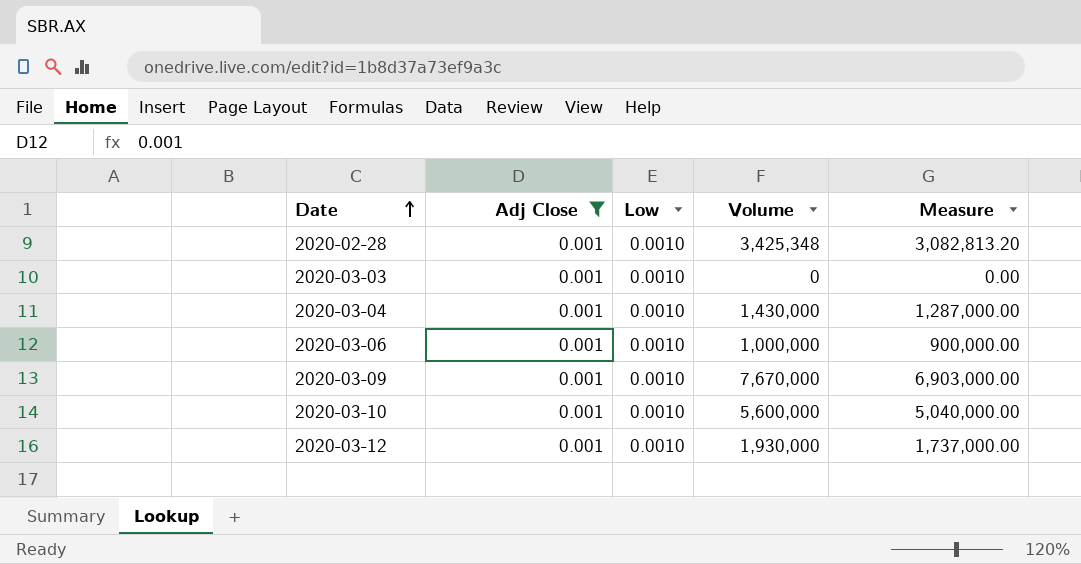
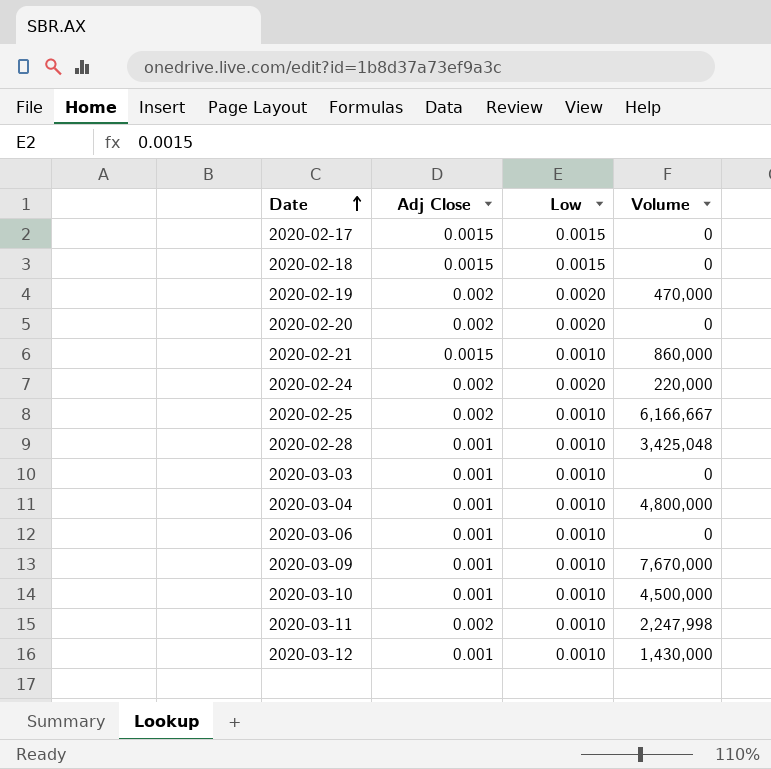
filter: Adj Close = 0.001 -> none
column Measure | formula: [Volume] * 0.9 -> none
2020-02-28 | Volume: 3,425,348 -> 3,425,048
2020-03-04 | Volume: 1,430,000 -> 4,800,000
2020-03-06 | Volume: 1,000,000 -> 0
2020-03-10 | Volume: 5,600,000 -> 4,500,000
2020-03-12 | Volume: 1,930,000 -> 1,430,000

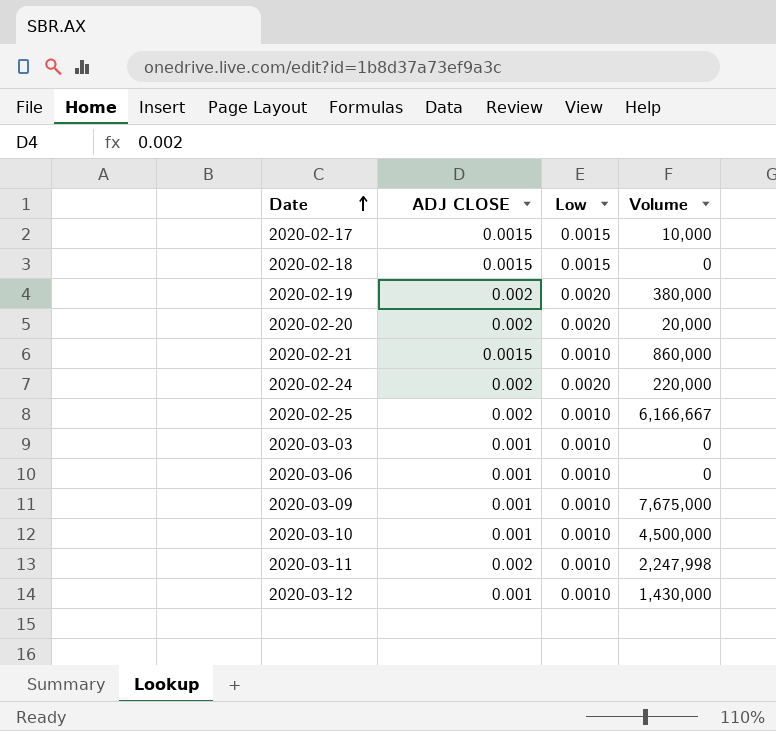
column name: Adj Close -> ADJ CLOSE
row 2020-02-28: 0.001 | 0.0010 | 3,425,048 -> none
row 2020-03-04: 0.001 | 0.0010 | 4,800,000 -> none
2020-02-17 | Volume: 0 -> 10,000
2020-02-19 | Volume: 470,000 -> 380,000
2020-02-20 | Volume: 0 -> 20,000
2020-03-09 | Volume: 7,670,000 -> 7,675,000

